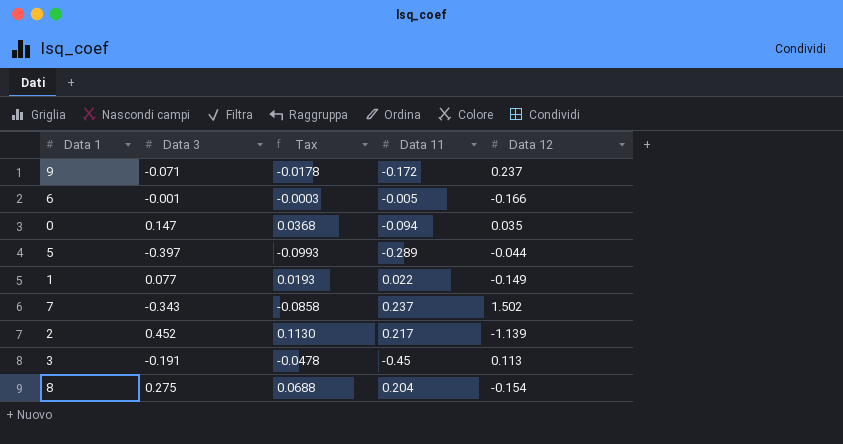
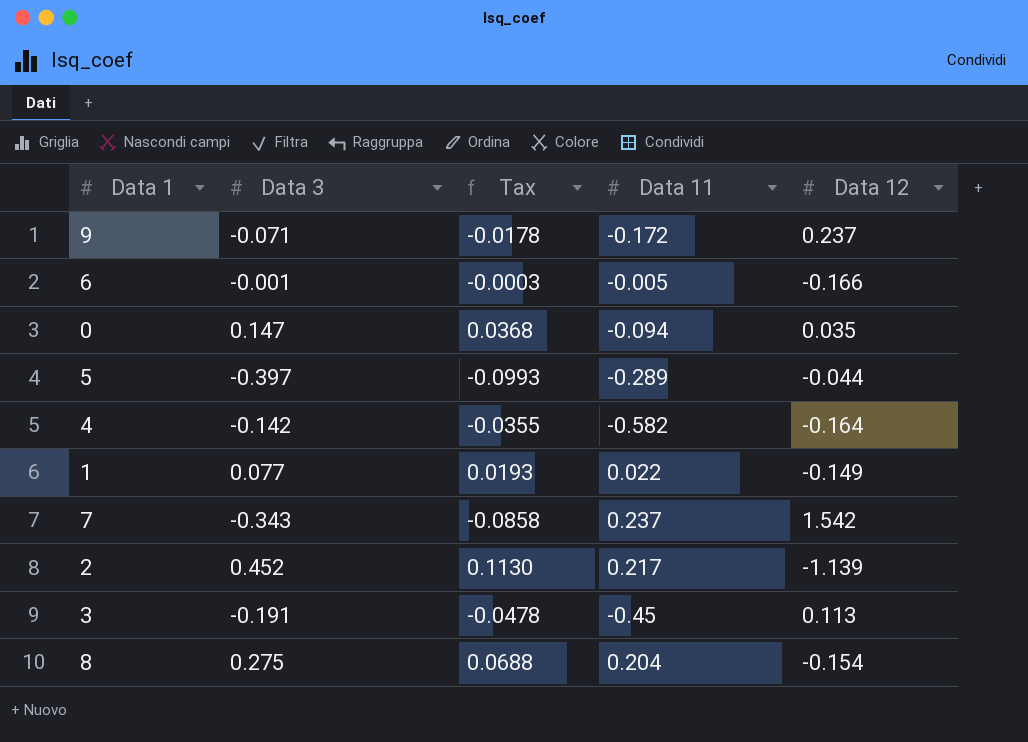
row 4: none -> -0.142 | -0.0355 | -0.582 | -0.164
7 | Data 12: 1.502 -> 1.542

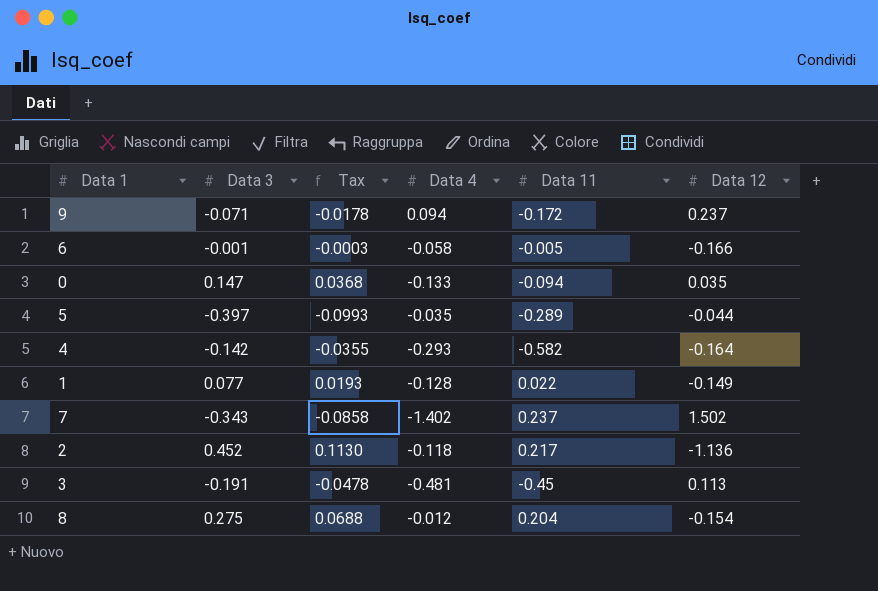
column Data 4 | position: none -> 4
7 | Data 12: 1.542 -> 1.502
2 | Data 12: -1.139 -> -1.136

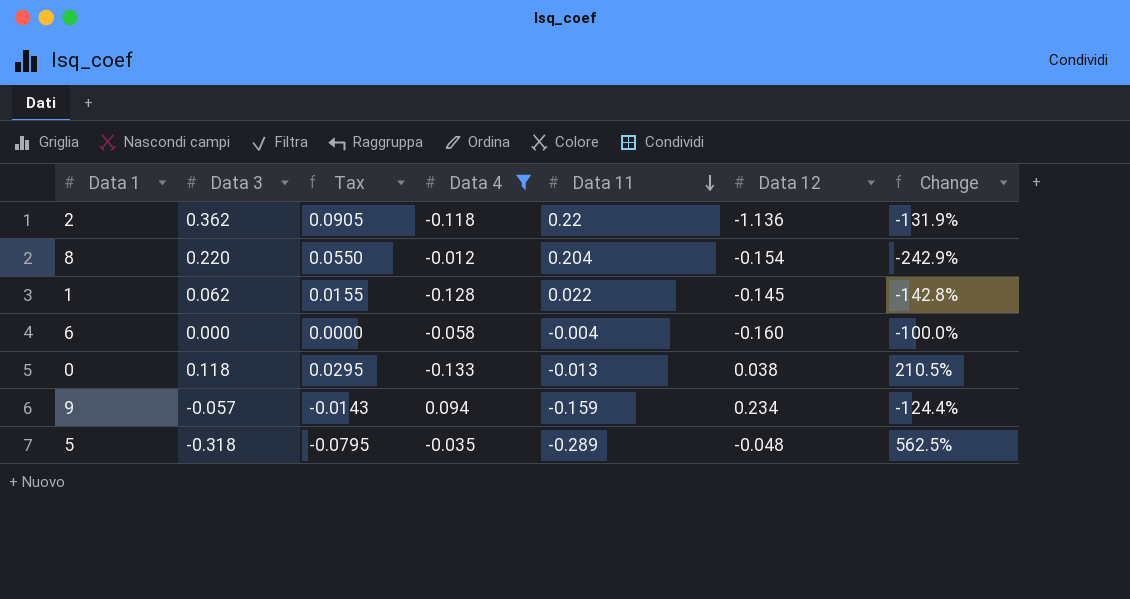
filter: none -> Data 4 >= -0.133
row order: none -> Data 11 descending
column Change | formula: none -> ([Data 3] - [Data 12]) / [Data 12]
2 | Data 3: 0.452 -> 0.362
2 | Tax: 0.1130 -> 0.0905
2 | Data 11: 0.217 -> 0.22
8 | Data 3: 0.275 -> 0.220
8 | Tax: 0.0688 -> 0.0550
1 | Data 3: 0.077 -> 0.062
1 | Tax: 0.0193 -> 0.0155
1 | Data 12: -0.149 -> -0.145
6 | Data 3: -0.001 -> 0.000
6 | Tax: -0.0003 -> 0.0000
6 | Data 11: -0.005 -> -0.004
6 | Data 12: -0.166 -> -0.160
0 | Data 3: 0.147 -> 0.118
0 | Tax: 0.0368 -> 0.0295
0 | Data 11: -0.094 -> -0.013
0 | Data 12: 0.035 -> 0.038
9 | Data 3: -0.071 -> -0.057
9 | Tax: -0.0178 -> -0.0143
9 | Data 11: -0.172 -> -0.159
9 | Data 12: 0.237 -> 0.234
5 | Data 3: -0.397 -> -0.318
5 | Tax: -0.0993 -> -0.0795
5 | Data 12: -0.044 -> -0.048

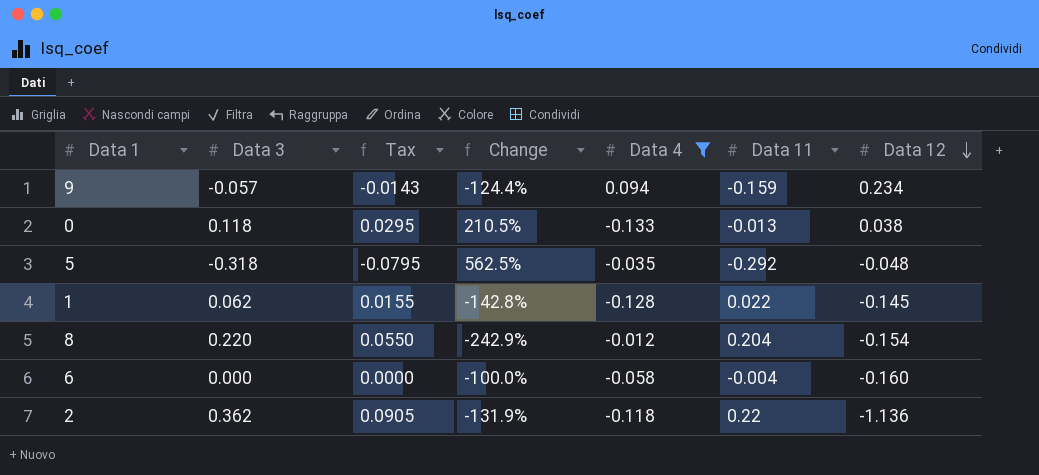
row order: Data 11 descending -> Data 12 descending
column Change | position: 7 -> 4
5 | Data 11: -0.289 -> -0.292

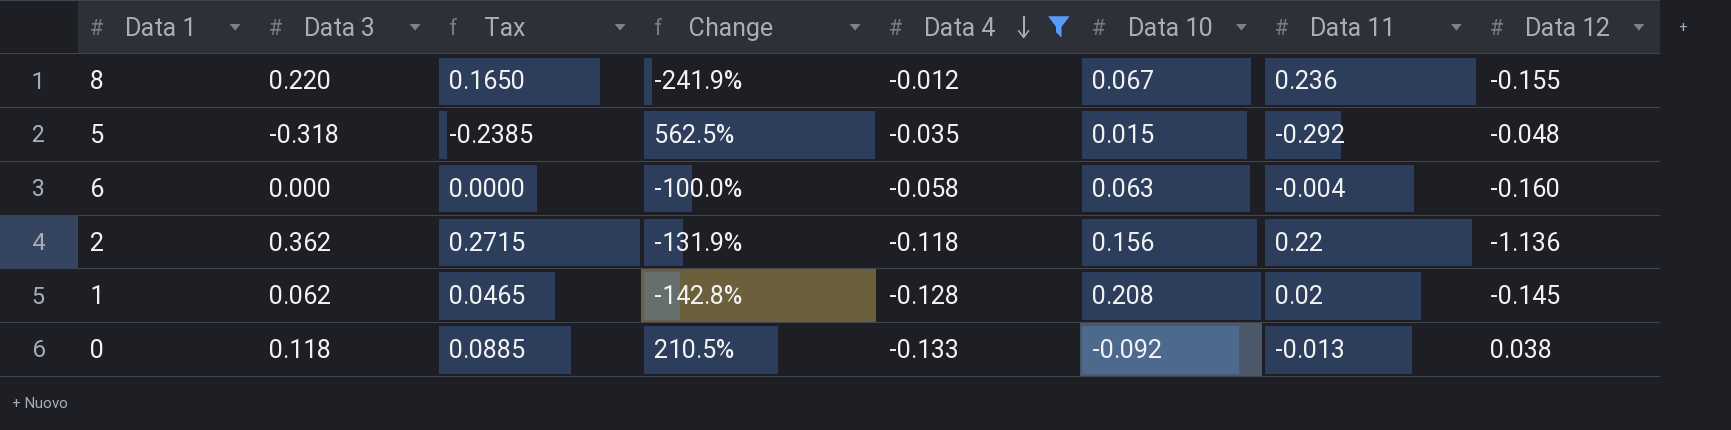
row order: Data 12 descending -> Data 4 descending
column Tax | formula: [Data 3] * 0.25 -> [Data 3] * 0.75
column Data 10 | position: none -> 6
row 9: -0.057 | -0.0143 | -124.4% | 0.094 | -0.159 | 0.234 -> none
8 | Change: -242.9% -> -241.9%
8 | Data 11: 0.204 -> 0.236
8 | Data 12: -0.154 -> -0.155
1 | Data 11: 0.022 -> 0.02

